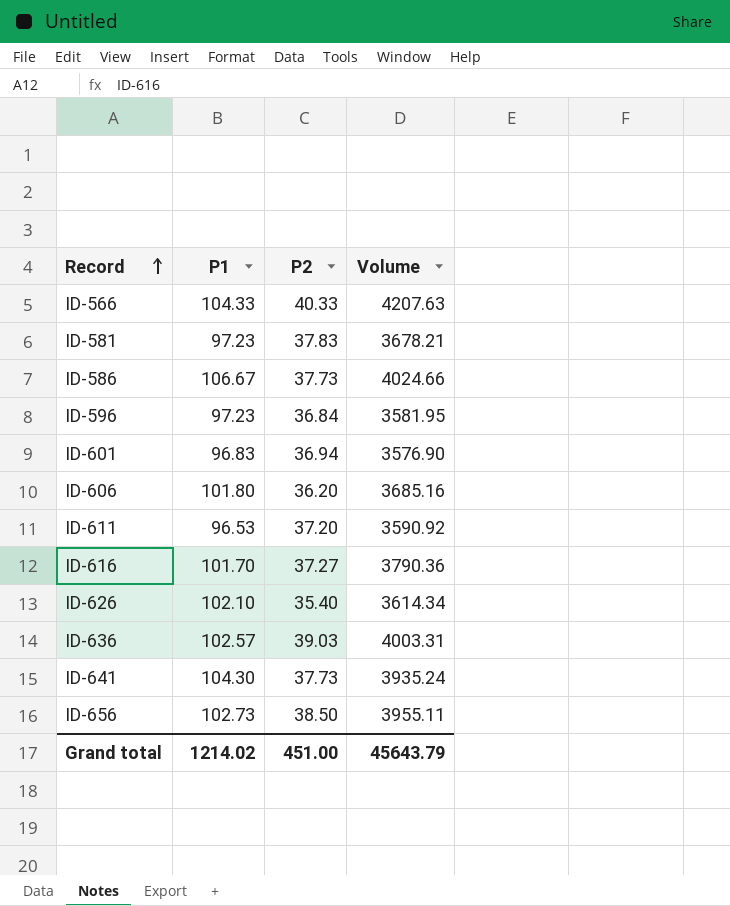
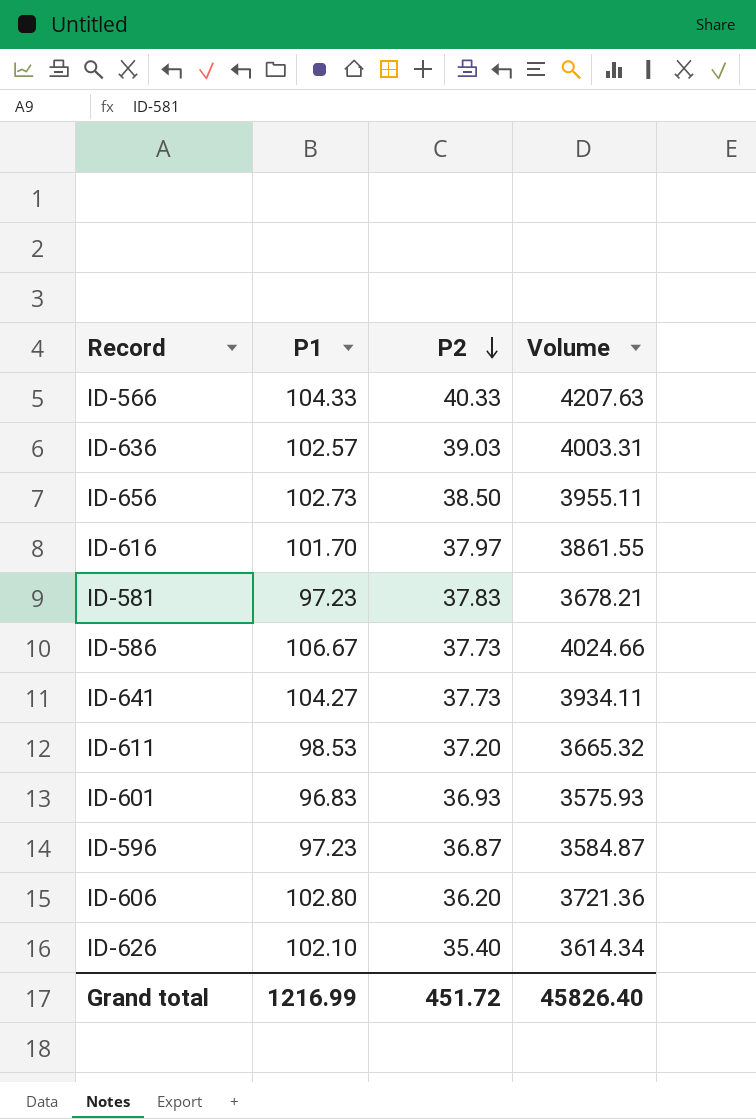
row order: Record ascending -> P2 descending
ID-616 | P2: 37.27 -> 37.97
ID-616 | Volume: 3790.36 -> 3861.55
ID-641 | P1: 104.30 -> 104.27
ID-641 | Volume: 3935.24 -> 3934.11
ID-611 | P1: 96.53 -> 98.53
ID-611 | Volume: 3590.92 -> 3665.32
ID-601 | P2: 36.94 -> 36.93
ID-601 | Volume: 3576.90 -> 3575.93
ID-596 | P2: 36.84 -> 36.87
ID-596 | Volume: 3581.95 -> 3584.87
ID-606 | P1: 101.80 -> 102.80
ID-606 | Volume: 3685.16 -> 3721.36
Grand total | P1: 1214.02 -> 1216.99
Grand total | P2: 451.00 -> 451.72
Grand total | Volume: 45643.79 -> 45826.40

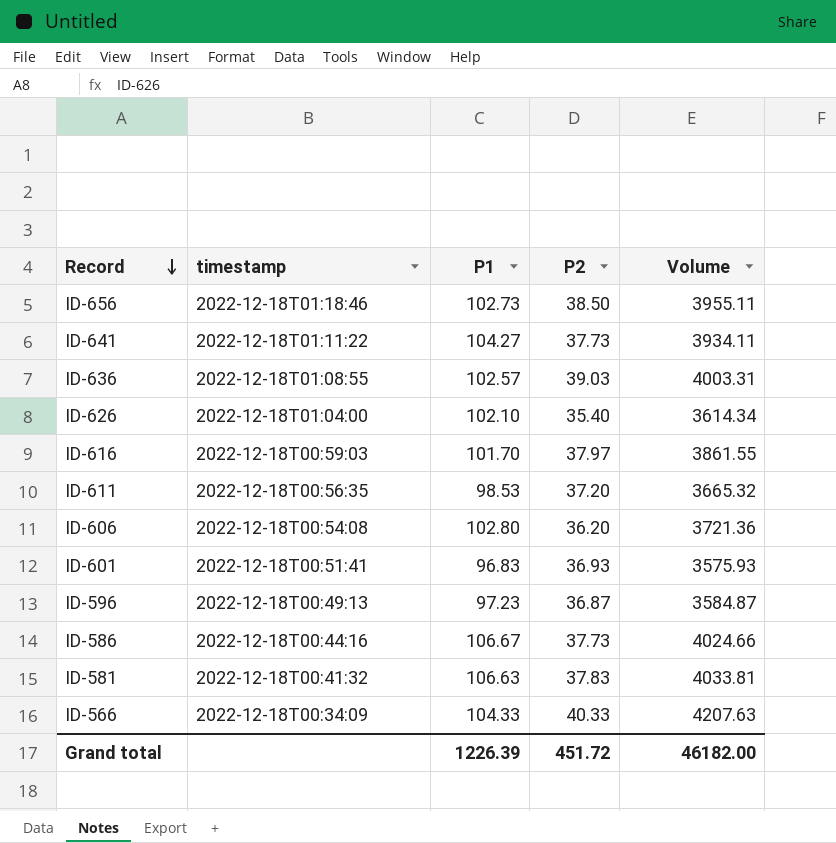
row order: P2 descending -> Record descending
column timestamp | position: none -> 2
ID-581 | P1: 97.23 -> 106.63
ID-581 | Volume: 3678.21 -> 4033.81
Grand total | P1: 1216.99 -> 1226.39
Grand total | Volume: 45826.40 -> 46182.00

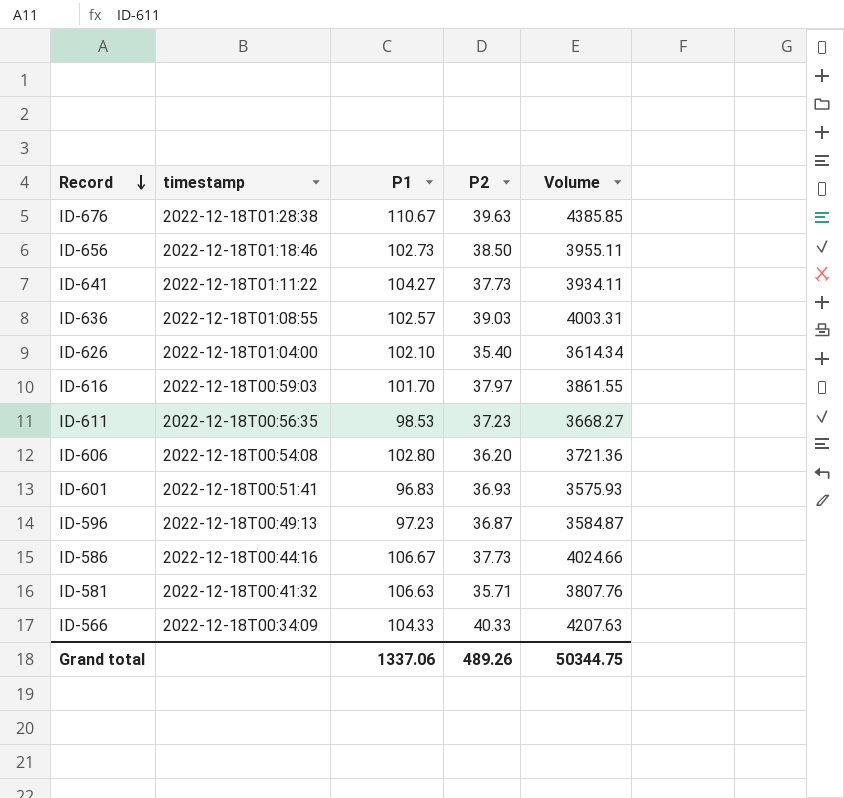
row ID-676: none -> 2022-12-18T01:28:38 | 110.67 | 39.63 | 4385.85
ID-611 | P2: 37.20 -> 37.23
ID-611 | Volume: 3665.32 -> 3668.27
ID-581 | P2: 37.83 -> 35.71
ID-581 | Volume: 4033.81 -> 3807.76
Grand total | P1: 1226.39 -> 1337.06
Grand total | P2: 451.72 -> 489.26
Grand total | Volume: 46182.00 -> 50344.75

